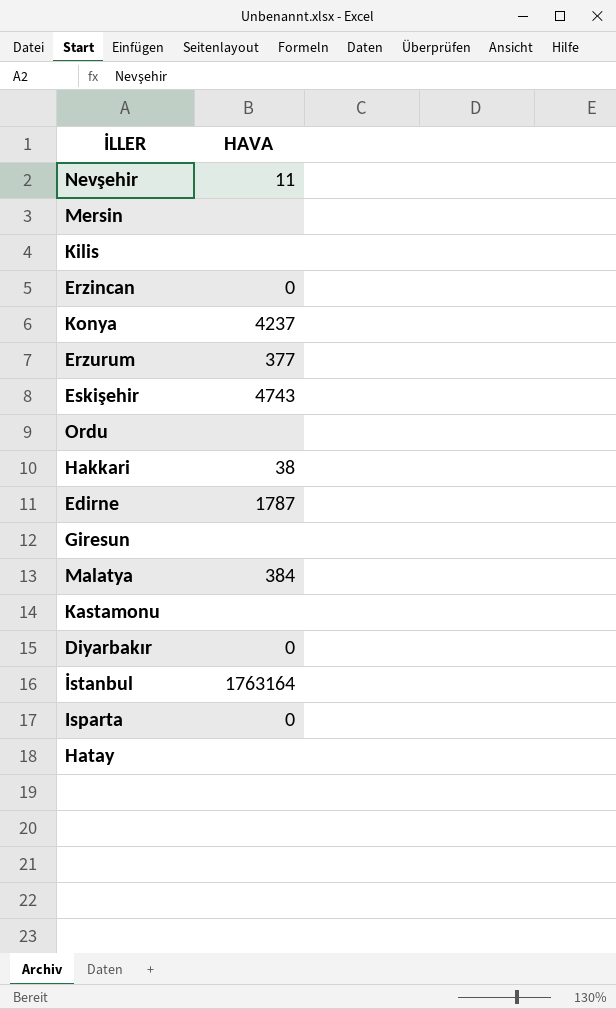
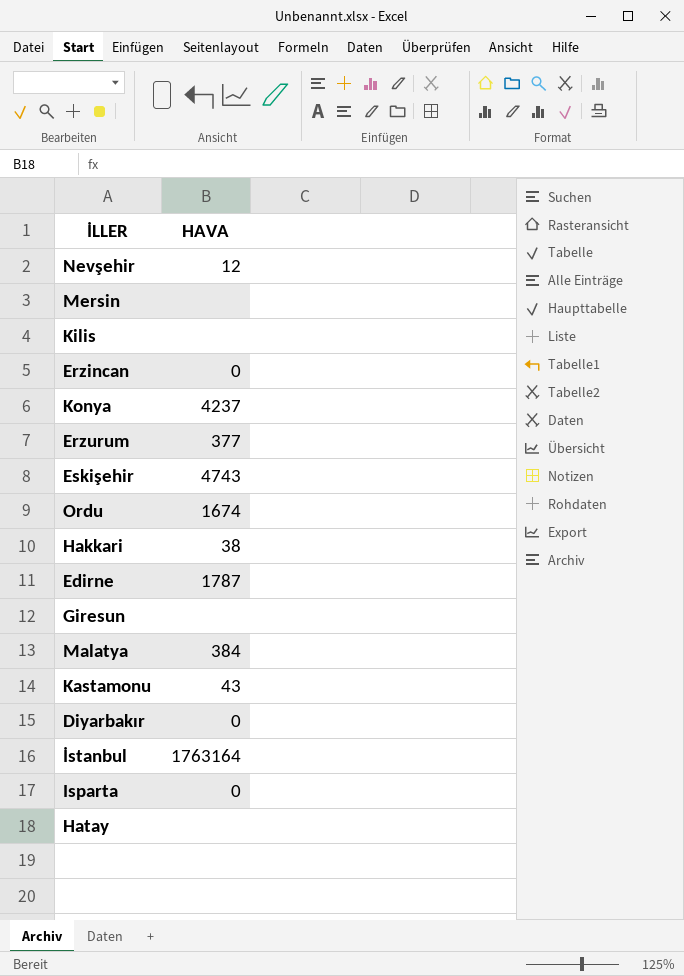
Nevşehir | HAVA: 11 -> 12
Ordu | HAVA: none -> 1674
Kastamonu | HAVA: none -> 43

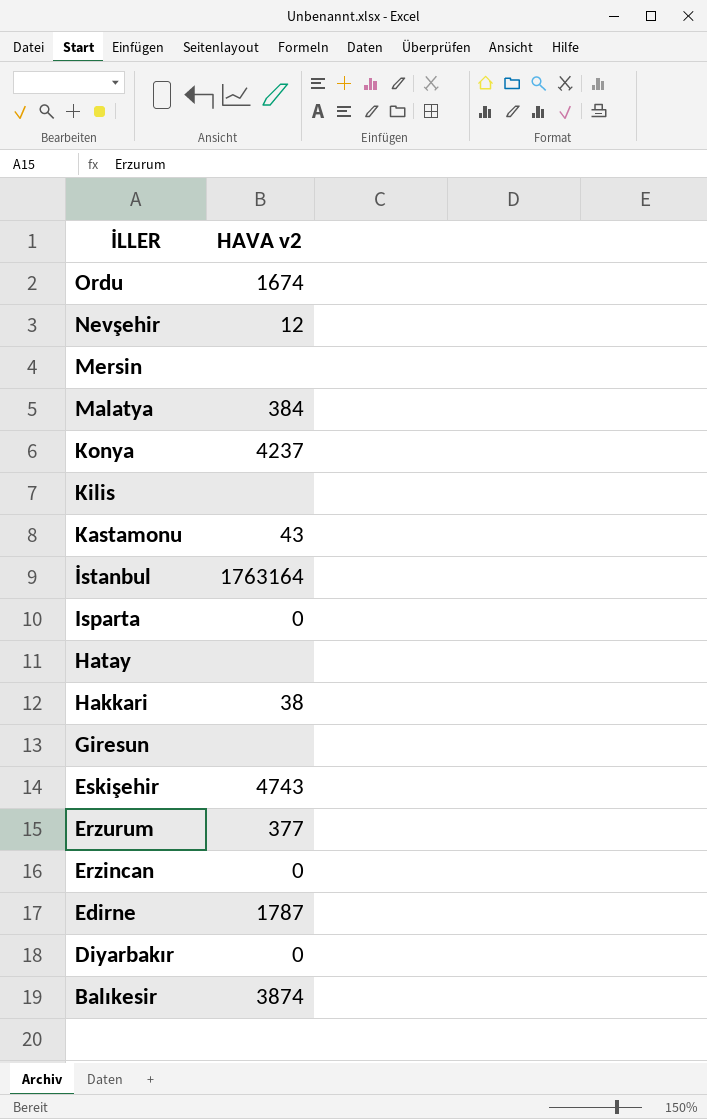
row order: none -> İLLER descending
column name: HAVA -> HAVA v2
row Balıkesir: none -> 3874

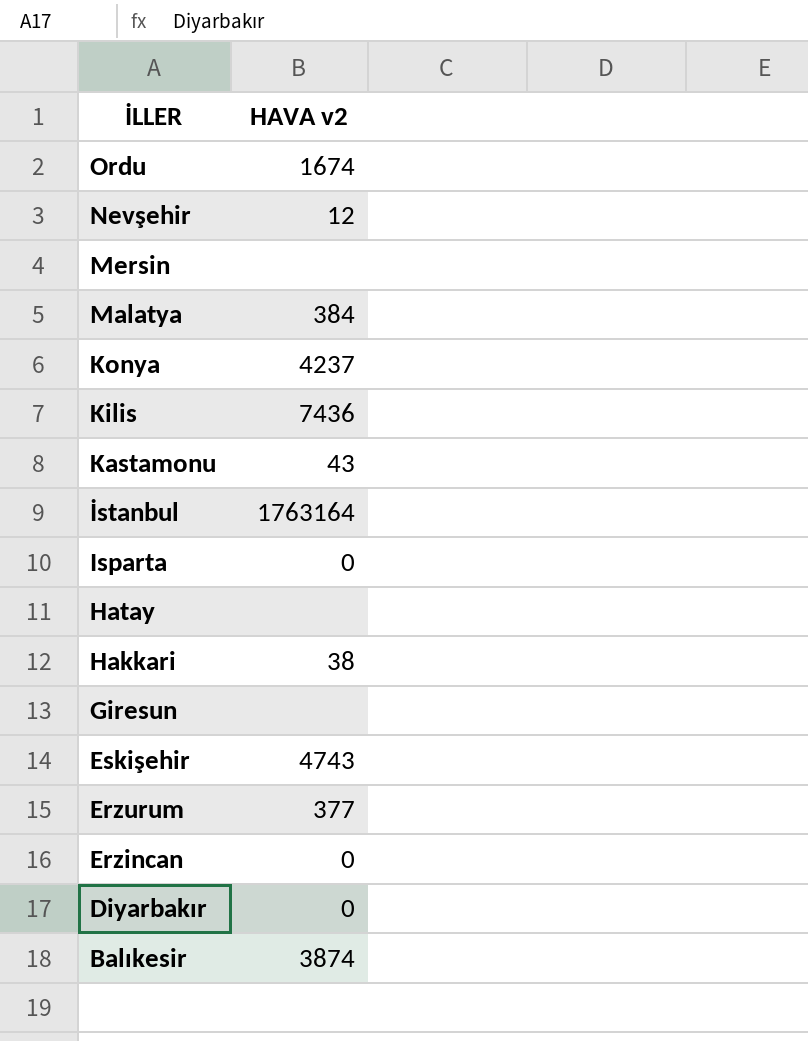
row Edirne: 1787 -> none
Kilis | HAVA v2: none -> 7436

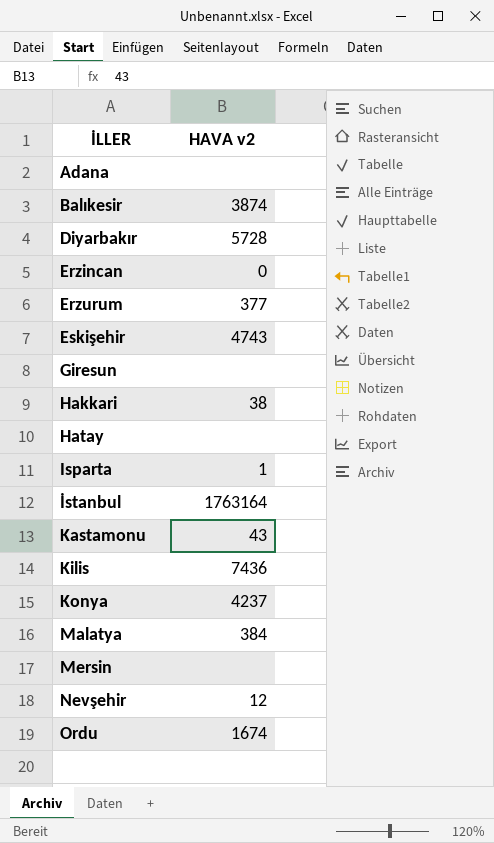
row order: İLLER descending -> İLLER ascending
row Adana: none -> none
Diyarbakır | HAVA v2: 0 -> 5728
Isparta | HAVA v2: 0 -> 1

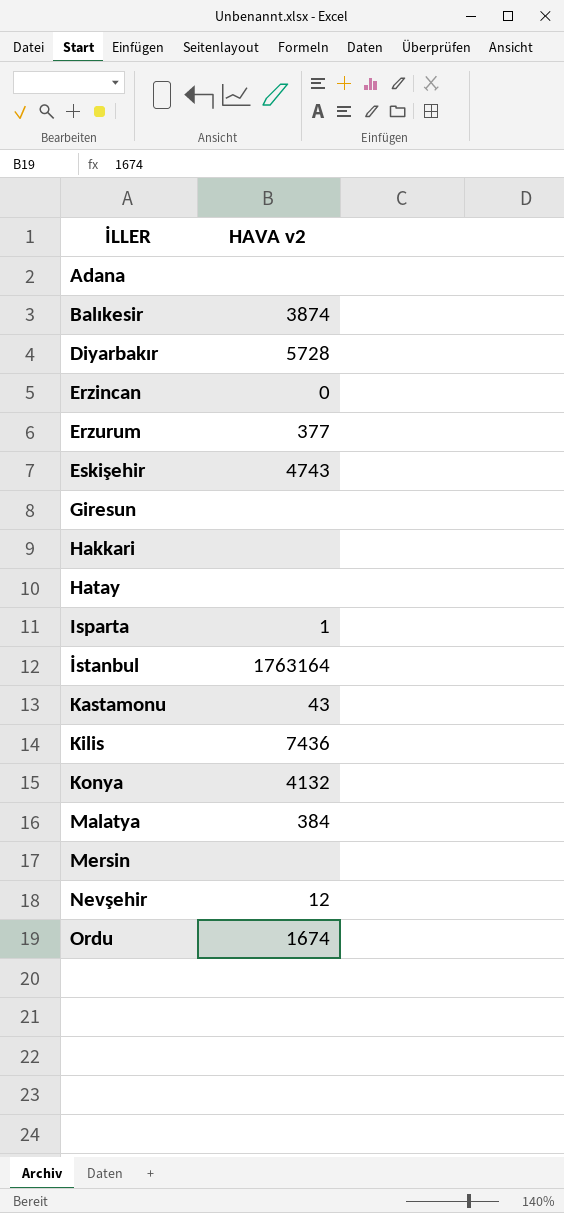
Hakkari | HAVA v2: 38 -> none
Konya | HAVA v2: 4237 -> 4132

